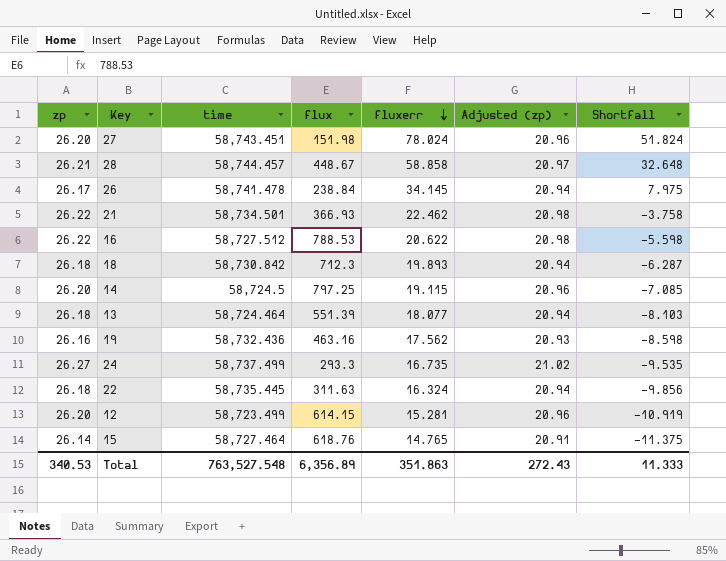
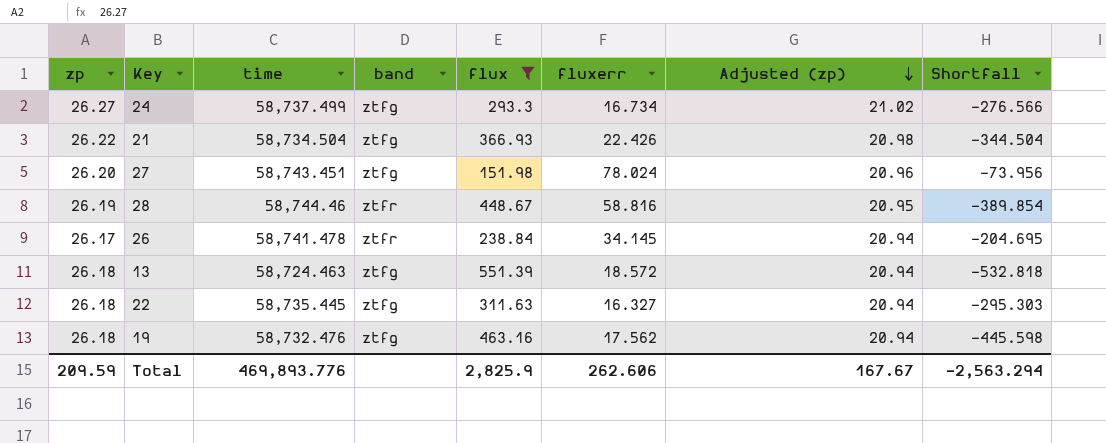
filter: none -> flux <= 551.39
row order: fluxerr descending -> Adjusted (zp) descending
column band | position: none -> 4
column Shortfall | formula: [fluxerr] - [zp] -> [fluxerr] - [flux]
24 | fluxerr: 16.735 -> 16.734
21 | time: 58,734.501 -> 58,734.504
21 | fluxerr: 22.462 -> 22.426
28 | zp: 26.21 -> 26.19
28 | time: 58,744.457 -> 58,744.46
28 | fluxerr: 58.858 -> 58.816
28 | Adjusted (zp): 20.97 -> 20.95
13 | time: 58,724.464 -> 58,724.463
13 | fluxerr: 18.077 -> 18.572
22 | fluxerr: 16.324 -> 16.327
19 | zp: 26.16 -> 26.18
19 | time: 58,732.436 -> 58,732.476
19 | Adjusted (zp): 20.93 -> 20.94
Total | zp: 340.53 -> 209.59
Total | time: 763,527.548 -> 469,893.776
Total | flux: 6,356.89 -> 2,825.9
Total | fluxerr: 351.863 -> 262.606
Total | Adjusted (zp): 272.43 -> 167.67
Total | Shortfall: 11.333 -> -2,563.294

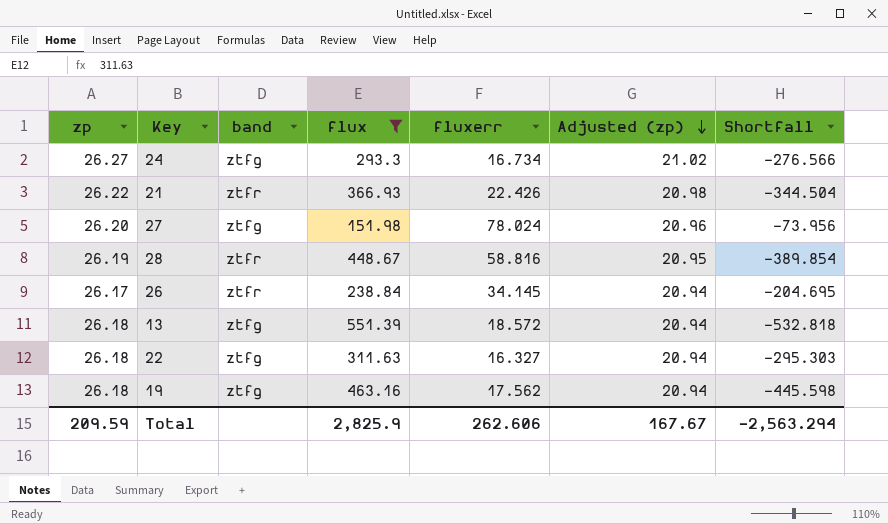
column time | position: 3 -> none
21 | band: ztfg -> ztfr

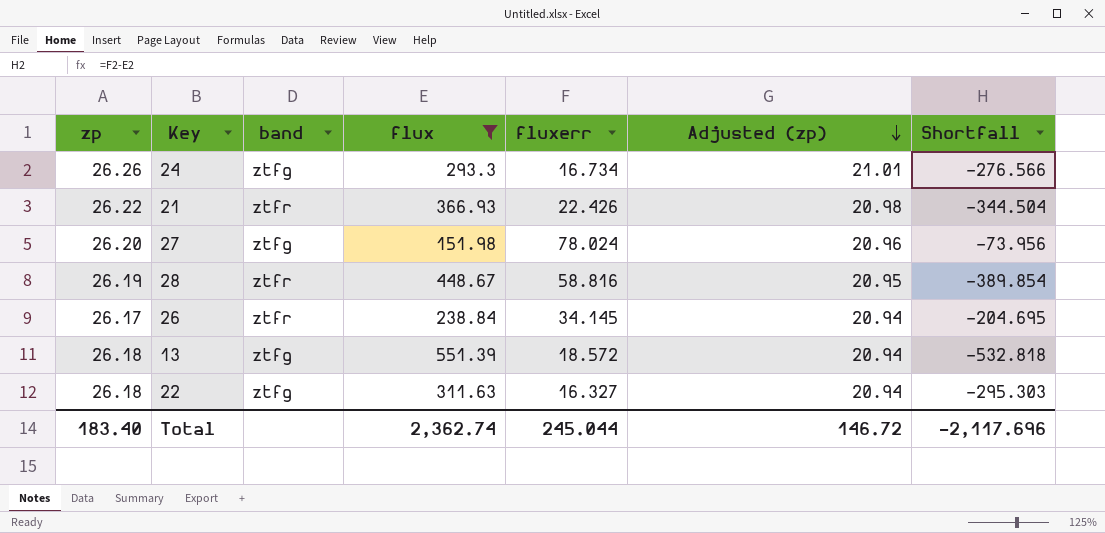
row 19: 26.18 | ztfg | 463.16 | 17.562 | 20.94 | -445.598 -> none
24 | zp: 26.27 -> 26.26
24 | Adjusted (zp): 21.02 -> 21.01
Total | zp: 209.59 -> 183.40
Total | flux: 2,825.9 -> 2,362.74
Total | fluxerr: 262.606 -> 245.044
Total | Adjusted (zp): 167.67 -> 146.72
Total | Shortfall: -2,563.294 -> -2,117.696

